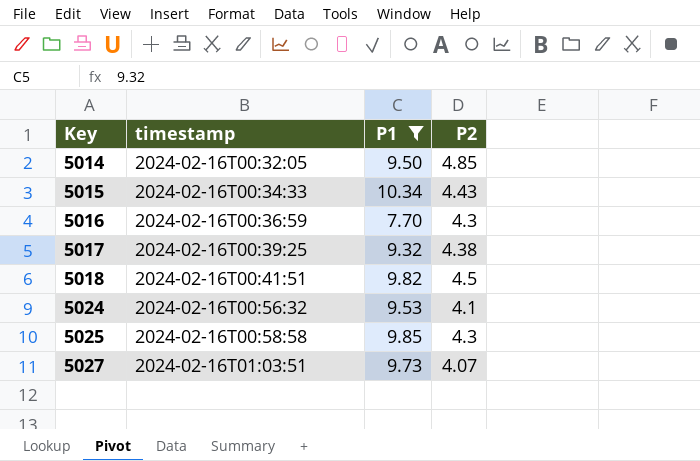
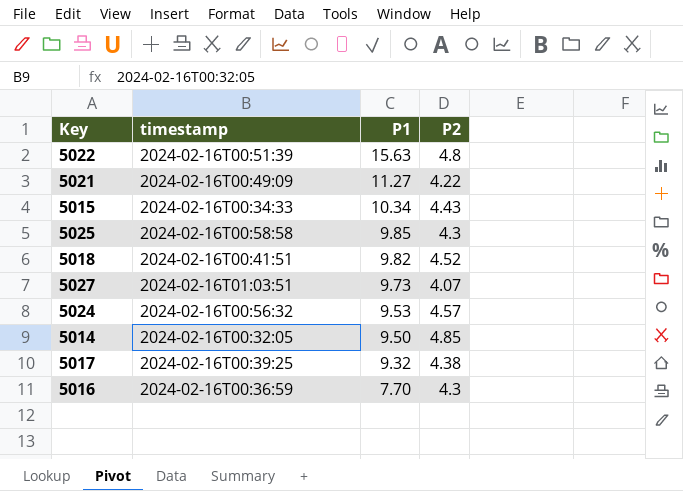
filter: P1 <= 10.34 -> none
row order: Key ascending -> P1 descending
5018 | P2: 4.5 -> 4.52
5024 | P2: 4.1 -> 4.57

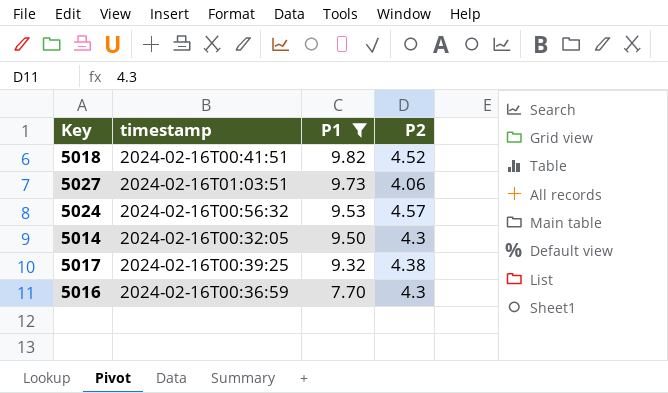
filter: none -> P1 <= 9.82
5027 | P2: 4.07 -> 4.06
5014 | P2: 4.85 -> 4.3

